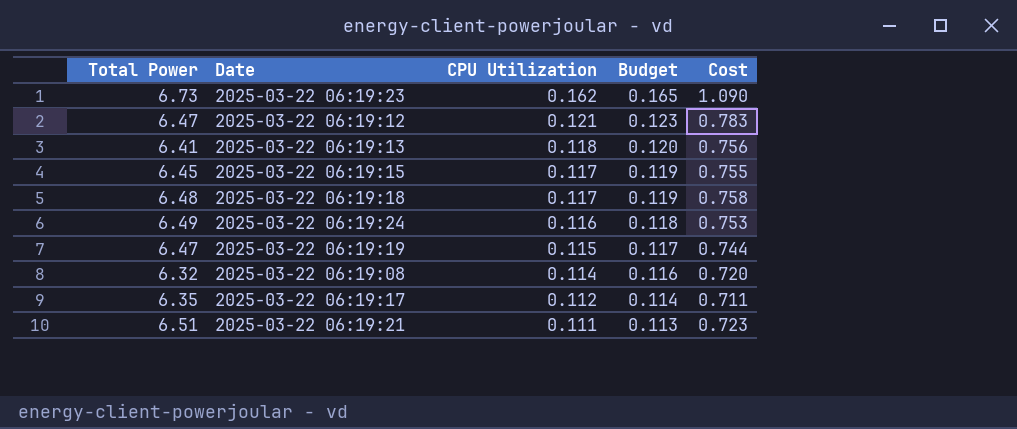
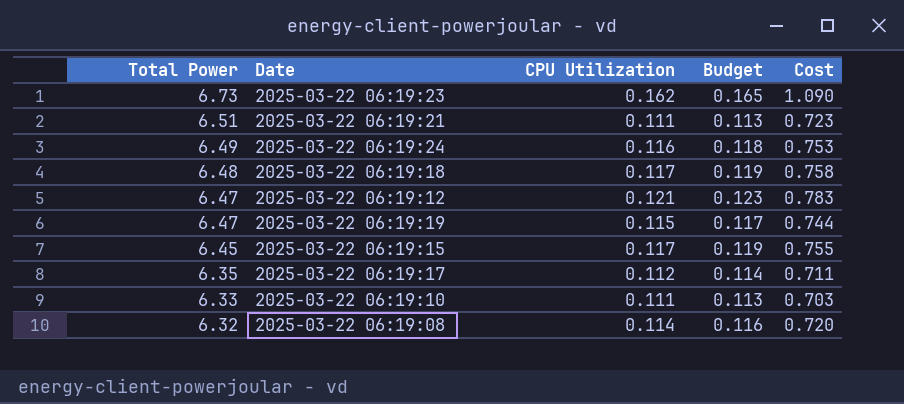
row order: CPU Utilization descending -> Total Power descending
row 2025-03-22 06:19:13: 6.41 | 0.118 | 0.120 | 0.756 -> none
row 2025-03-22 06:19:10: none -> 6.33 | 0.111 | 0.113 | 0.703

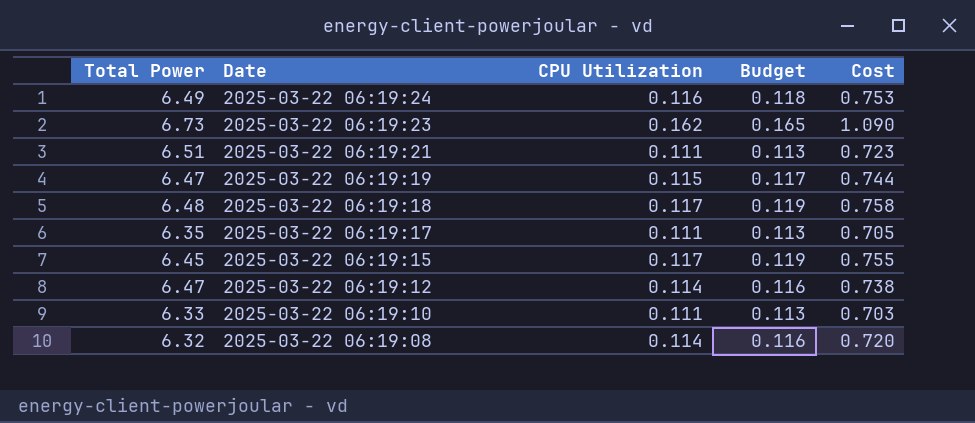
row order: Total Power descending -> Date descending
2025-03-22 06:19:17 | CPU Utilization: 0.112 -> 0.111
2025-03-22 06:19:17 | Budget: 0.114 -> 0.113
2025-03-22 06:19:17 | Cost: 0.711 -> 0.705
2025-03-22 06:19:12 | CPU Utilization: 0.121 -> 0.114
2025-03-22 06:19:12 | Budget: 0.123 -> 0.116
2025-03-22 06:19:12 | Cost: 0.783 -> 0.738

